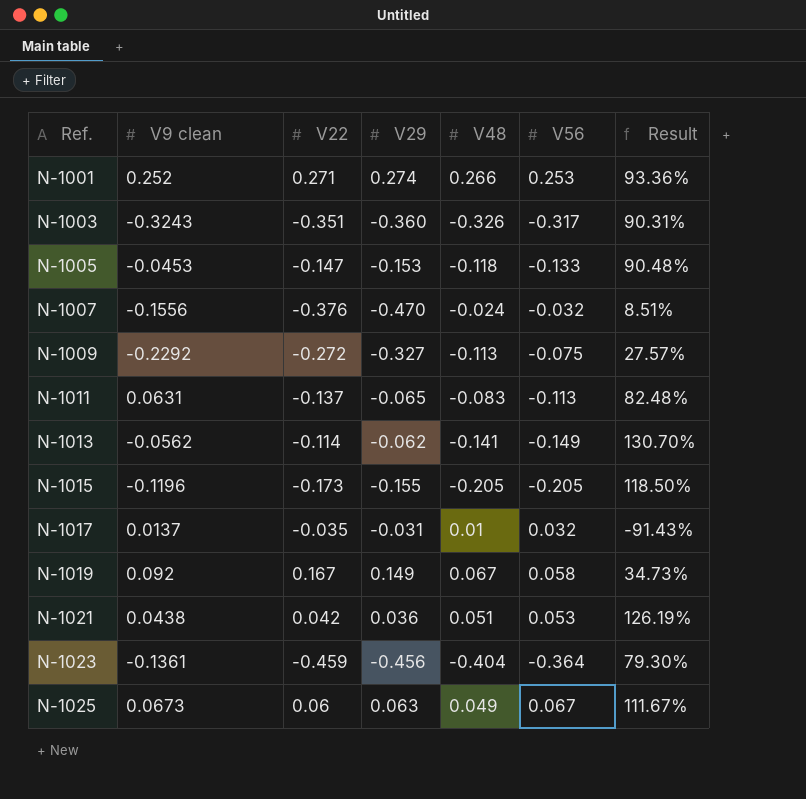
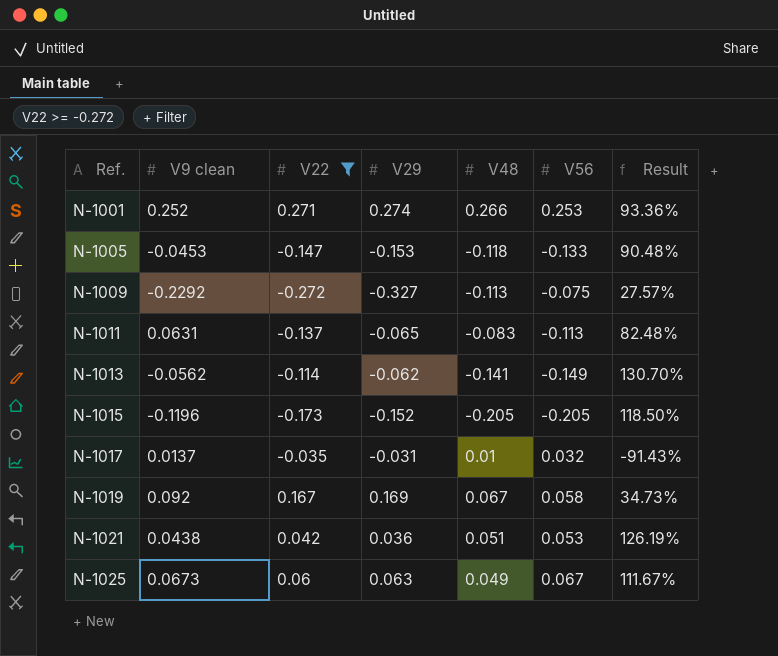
filter: none -> V22 >= -0.272
N-1015 | V29: -0.155 -> -0.152
N-1019 | V29: 0.149 -> 0.169

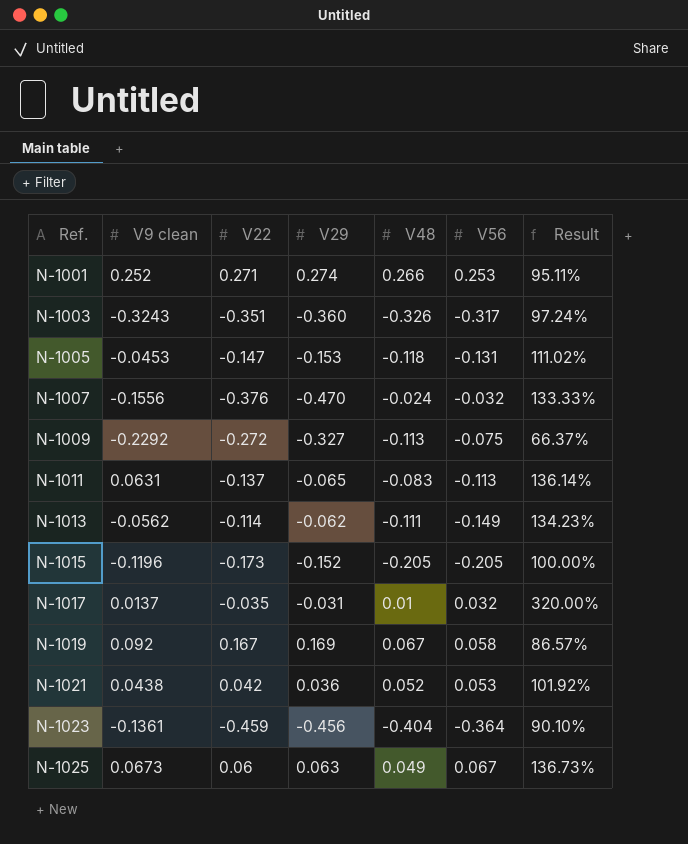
filter: V22 >= -0.272 -> none
column Result | formula: [V56] / [V22] -> [V56] / [V48]
N-1005 | V56: -0.133 -> -0.131
N-1013 | V48: -0.141 -> -0.111
N-1021 | V48: 0.051 -> 0.052

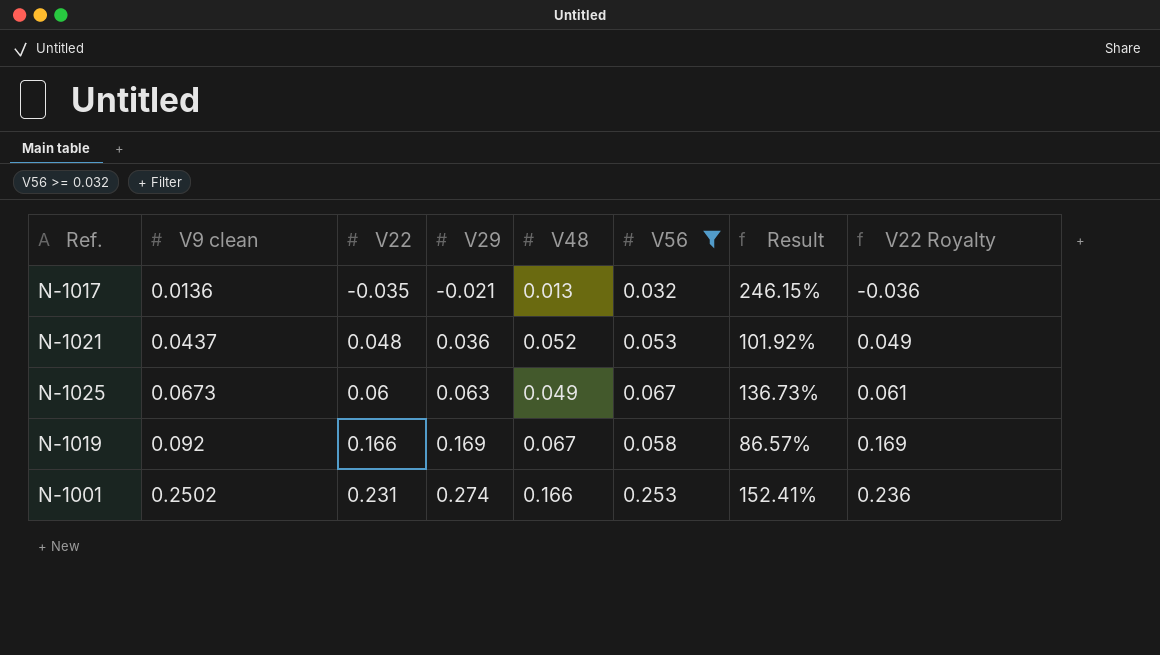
filter: none -> V56 >= 0.032
row order: Ref. ascending -> V9 clean ascending
column V22 Royalty | formula: none -> [V22] * 1.02
N-1017 | V9 clean: 0.0137 -> 0.0136
N-1017 | V29: -0.031 -> -0.021
N-1017 | V48: 0.01 -> 0.013
N-1017 | Result: 320.00% -> 246.15%
N-1021 | V9 clean: 0.0438 -> 0.0437
N-1021 | V22: 0.042 -> 0.048
N-1019 | V22: 0.167 -> 0.166
N-1001 | V9 clean: 0.252 -> 0.2502
N-1001 | V22: 0.271 -> 0.231
N-1001 | V48: 0.266 -> 0.166
N-1001 | Result: 95.11% -> 152.41%

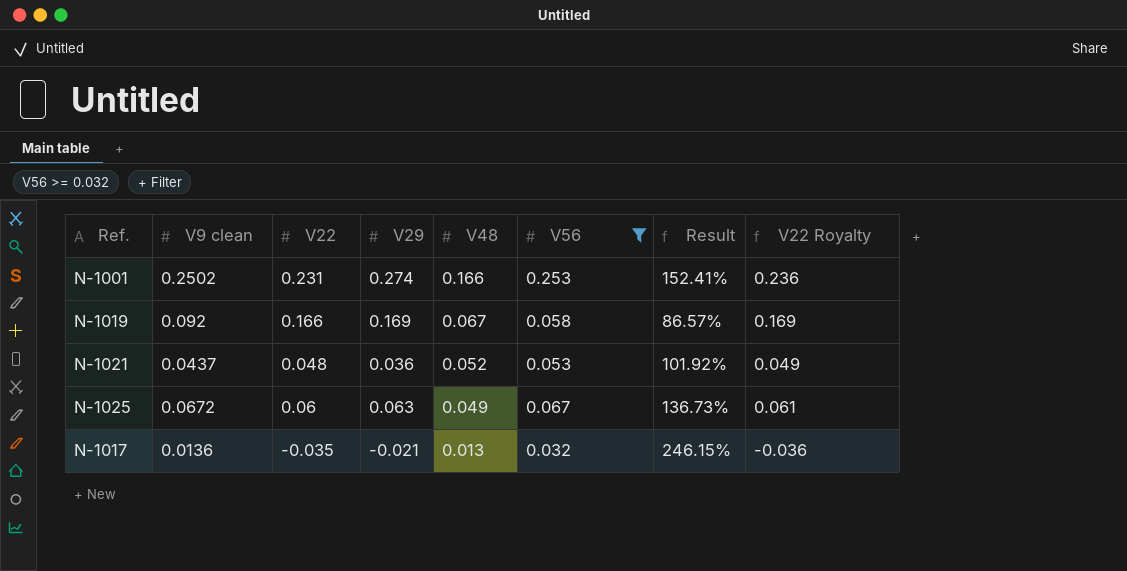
row order: V9 clean ascending -> V48 descending
N-1025 | V9 clean: 0.0673 -> 0.0672

